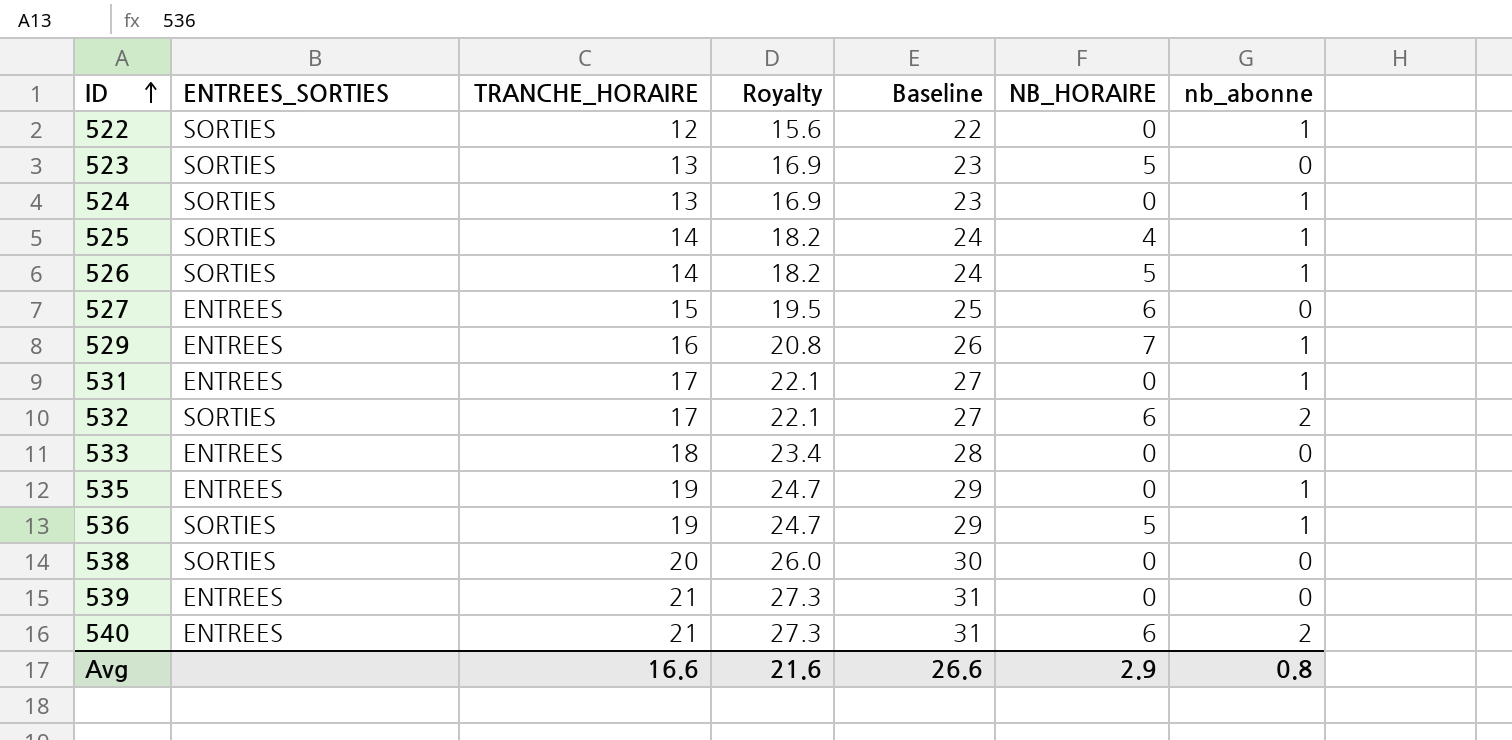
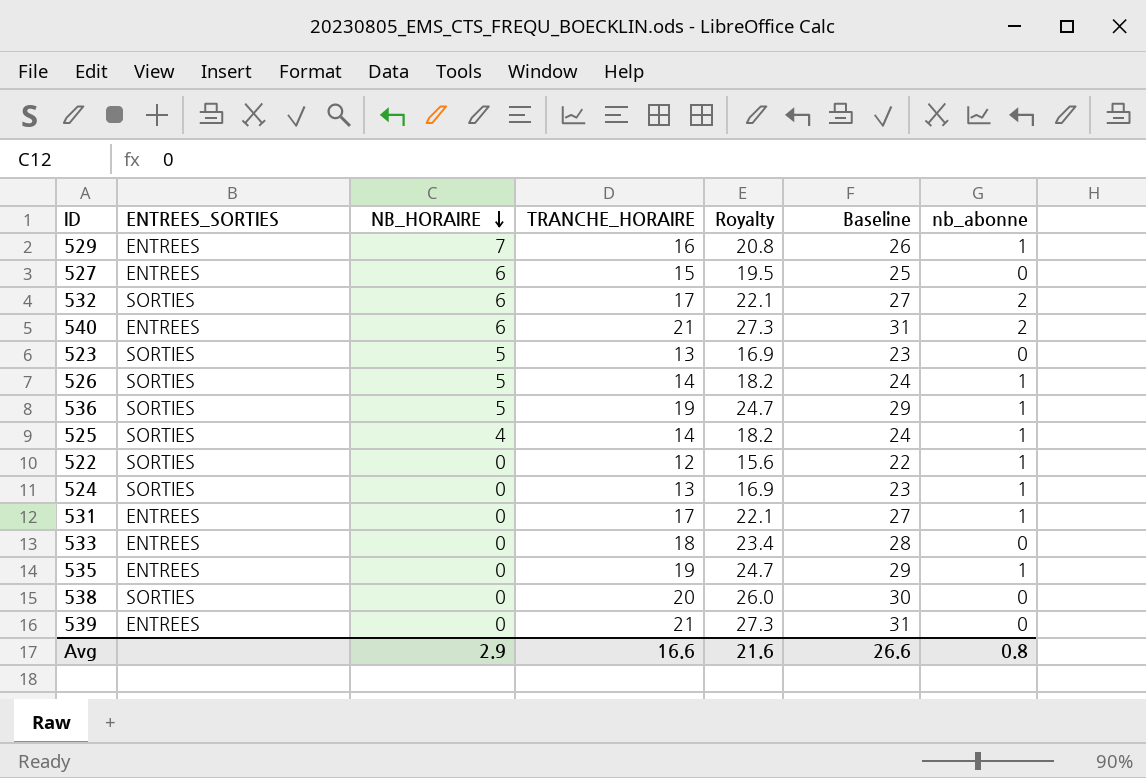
row order: ID ascending -> NB_HORAIRE descending
column NB_HORAIRE | position: 6 -> 3

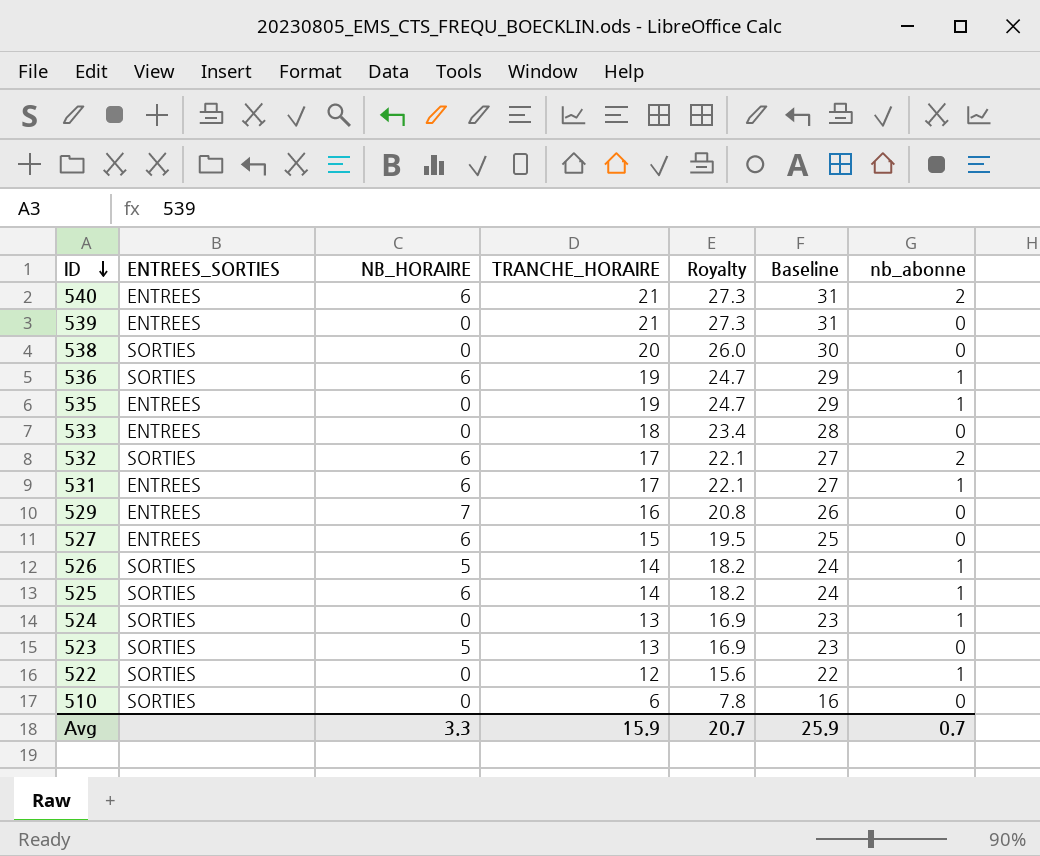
row order: NB_HORAIRE descending -> ID descending
536 | NB_HORAIRE: 5 -> 6
531 | NB_HORAIRE: 0 -> 6
529 | nb_abonne: 1 -> 0
525 | NB_HORAIRE: 4 -> 6
row 510: none -> SORTIES | 0 | 6 | 7.8 | 16 | 0
Avg | NB_HORAIRE: 2.9 -> 3.3
Avg | TRANCHE_HORAIRE: 16.6 -> 15.9
Avg | Royalty: 21.6 -> 20.7
Avg | Baseline: 26.6 -> 25.9
Avg | nb_abonne: 0.8 -> 0.7

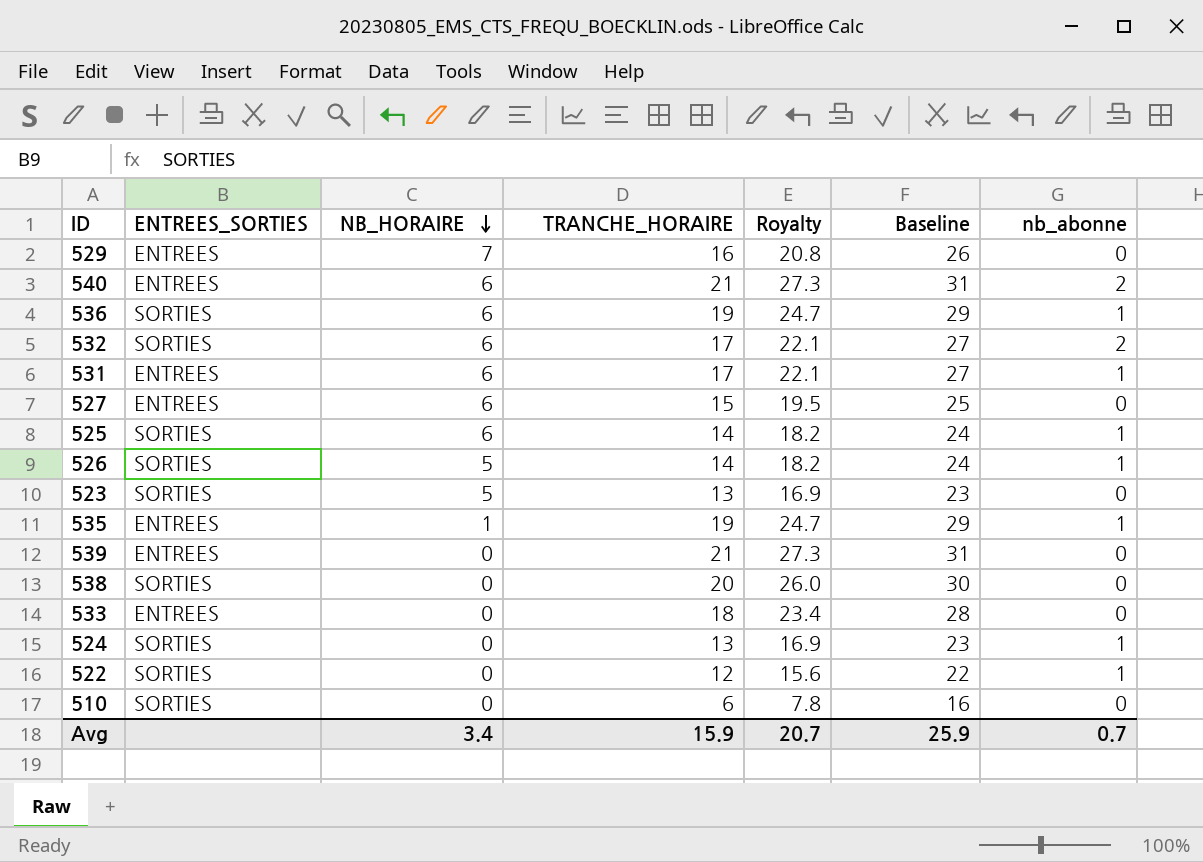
row order: ID descending -> NB_HORAIRE descending
535 | NB_HORAIRE: 0 -> 1
Avg | NB_HORAIRE: 3.3 -> 3.4

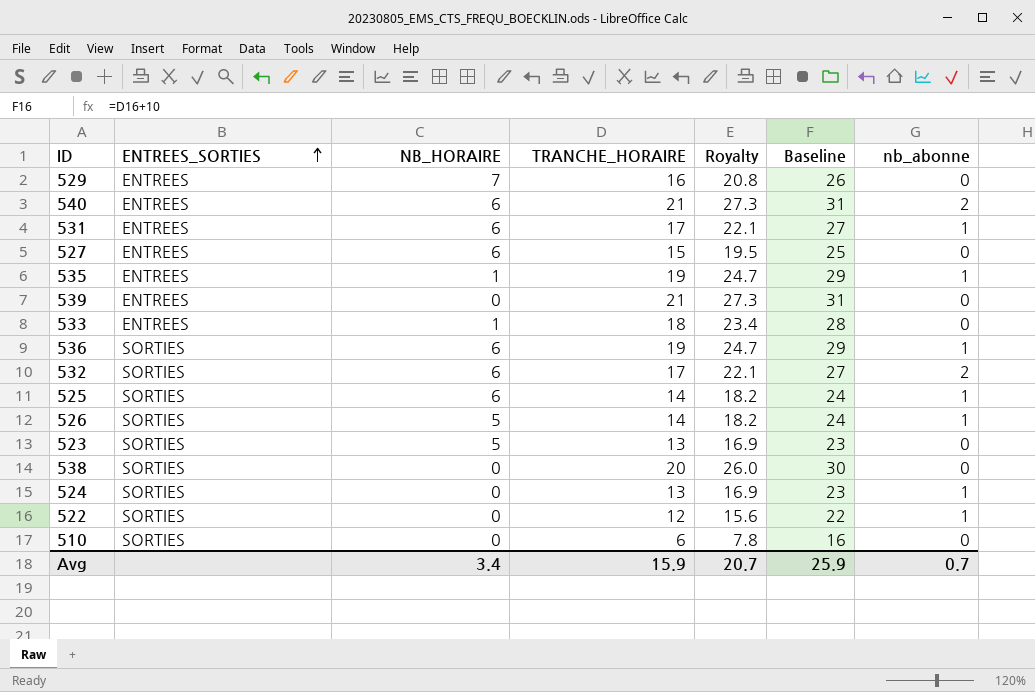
row order: NB_HORAIRE descending -> ENTREES_SORTIES ascending
533 | NB_HORAIRE: 0 -> 1

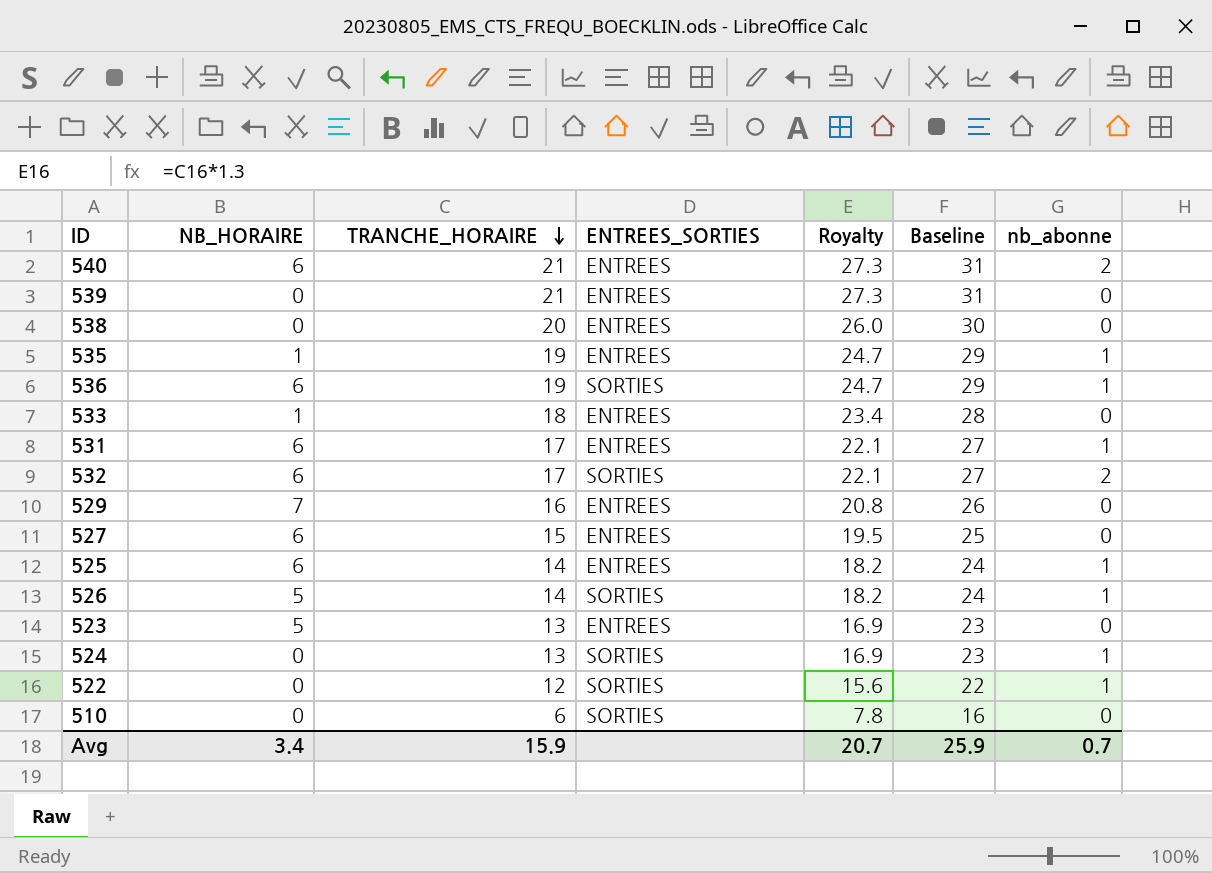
row order: ENTREES_SORTIES ascending -> TRANCHE_HORAIRE descending
column ENTREES_SORTIES | position: 2 -> 4
538 | ENTREES_SORTIES: SORTIES -> ENTREES
525 | ENTREES_SORTIES: SORTIES -> ENTREES
523 | ENTREES_SORTIES: SORTIES -> ENTREES

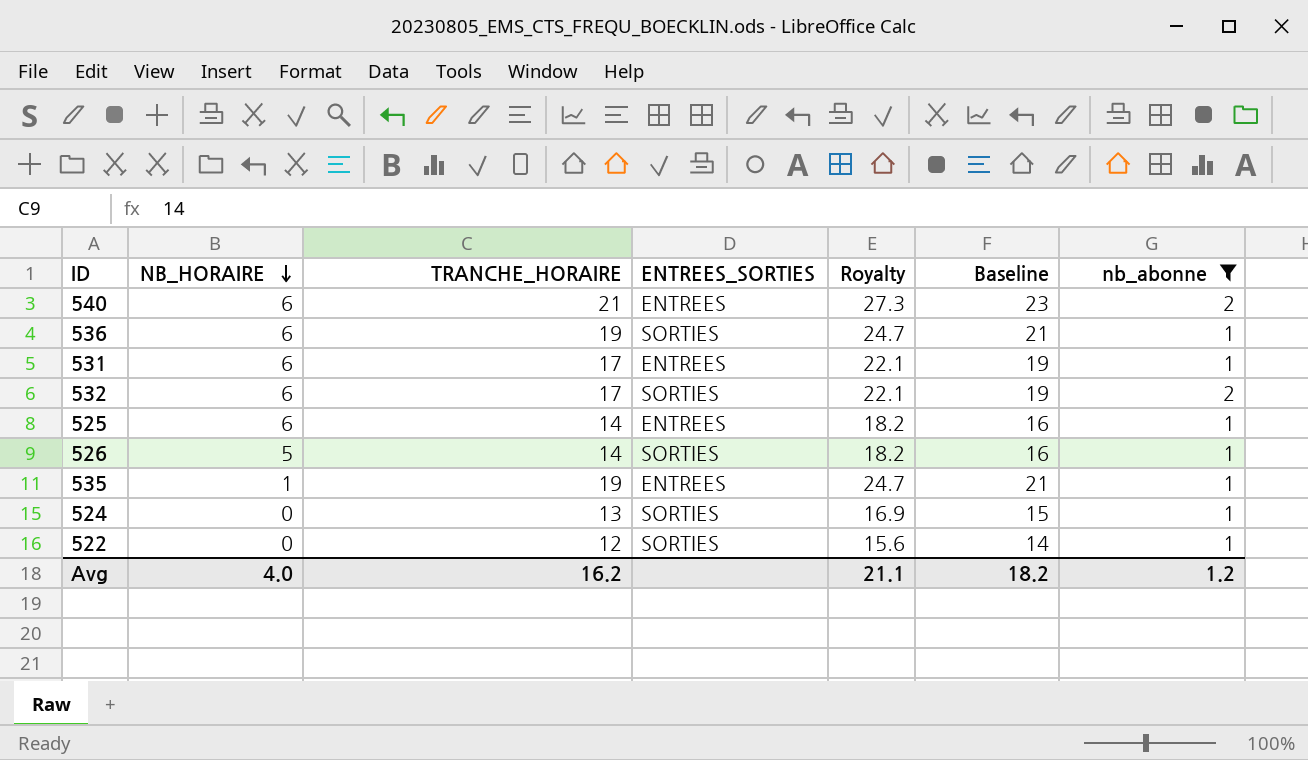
filter: none -> nb_abonne != 0
row order: TRANCHE_HORAIRE descending -> NB_HORAIRE descending
column Baseline | formula: [TRANCHE_HORAIRE] + 10 -> [TRANCHE_HORAIRE] + 2
Avg | NB_HORAIRE: 3.4 -> 4.0
Avg | TRANCHE_HORAIRE: 15.9 -> 16.2
Avg | Royalty: 20.7 -> 21.1
Avg | Baseline: 25.9 -> 18.2
Avg | nb_abonne: 0.7 -> 1.2

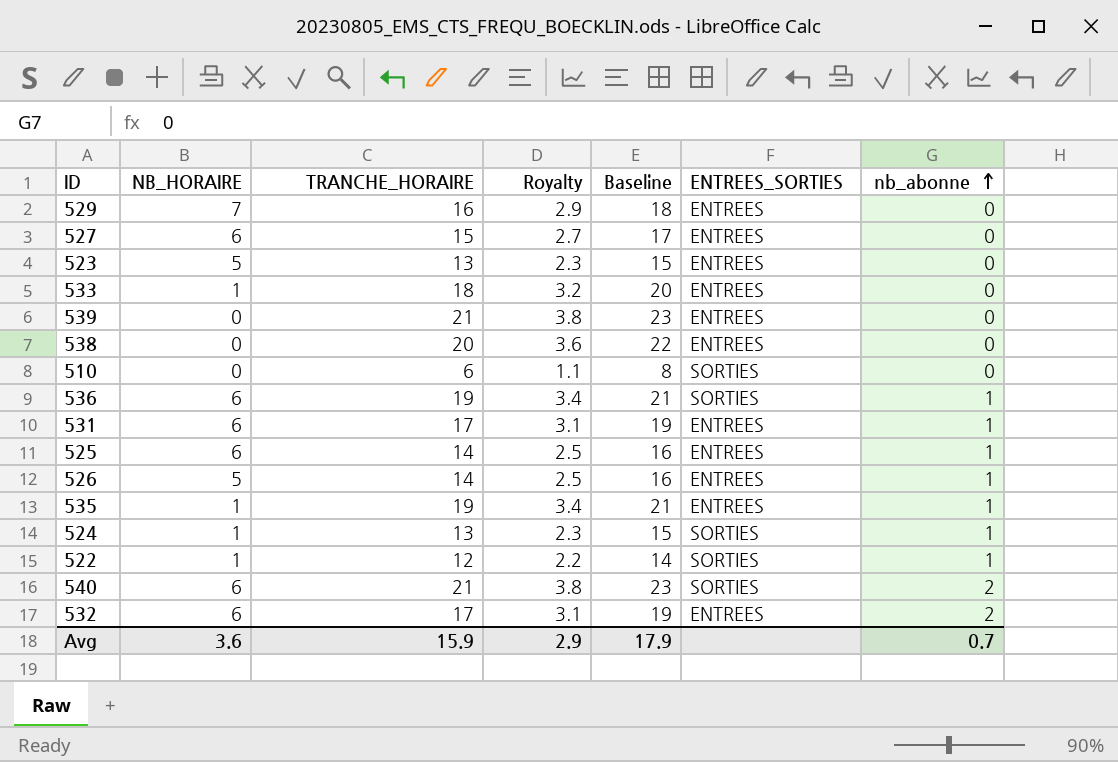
filter: nb_abonne != 0 -> none
row order: NB_HORAIRE descending -> nb_abonne ascending
column Royalty | formula: [TRANCHE_HORAIRE] * 1.3 -> [TRANCHE_HORAIRE] * 0.18
column ENTREES_SORTIES | position: 4 -> 6
526 | ENTREES_SORTIES: SORTIES -> ENTREES
524 | NB_HORAIRE: 0 -> 1
522 | NB_HORAIRE: 0 -> 1
540 | ENTREES_SORTIES: ENTREES -> SORTIES
532 | ENTREES_SORTIES: SORTIES -> ENTREES
Avg | NB_HORAIRE: 4.0 -> 3.6
Avg | TRANCHE_HORAIRE: 16.2 -> 15.9
Avg | Royalty: 21.1 -> 2.9
Avg | Baseline: 18.2 -> 17.9
Avg | nb_abonne: 1.2 -> 0.7

